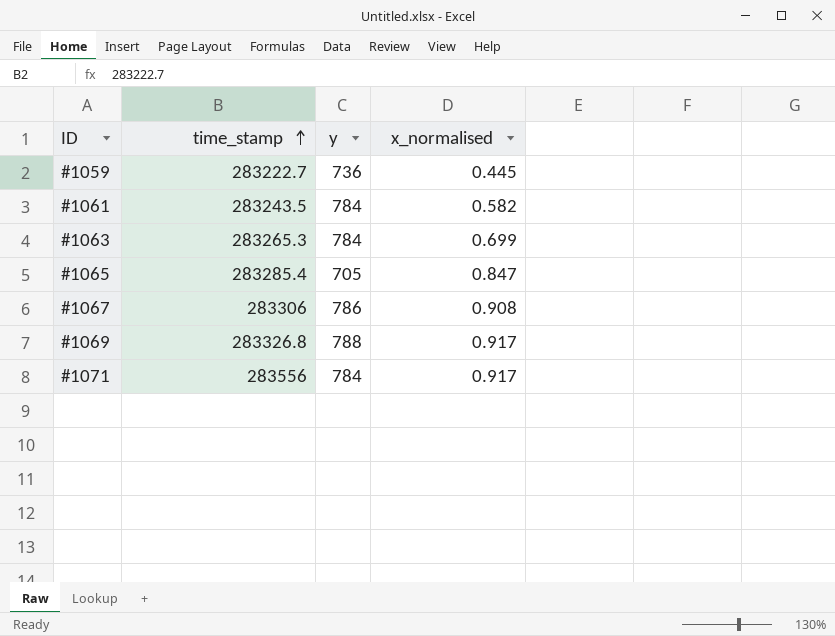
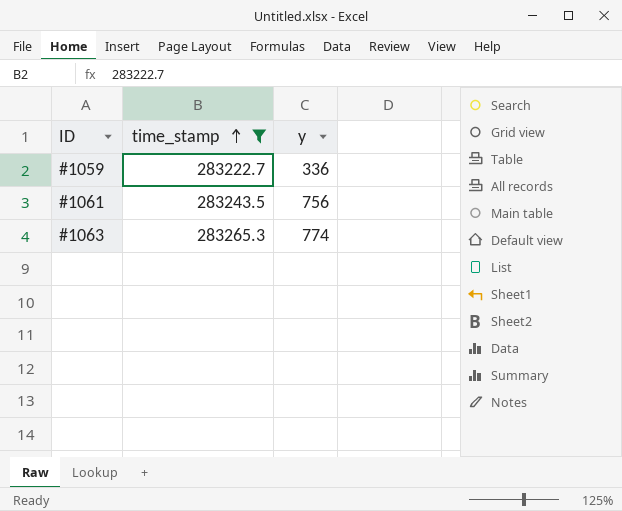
filter: none -> time_stamp <= 283265.3
column x_normalised | position: 4 -> none
#1059 | y: 736 -> 336
#1061 | y: 784 -> 756
#1063 | y: 784 -> 774

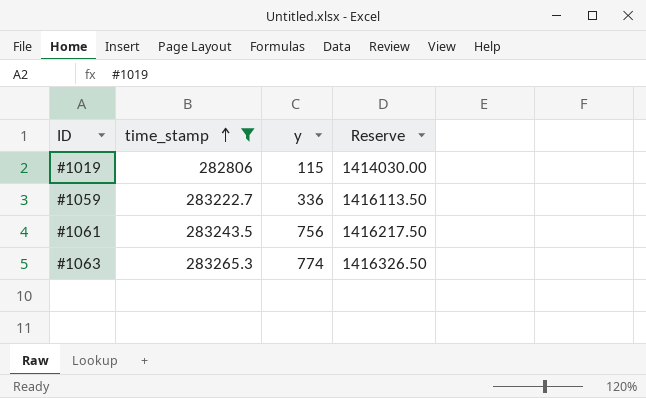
column Reserve | formula: none -> [time_stamp] * 5
row #1019: none -> 282806 | 115 | 1414030.00

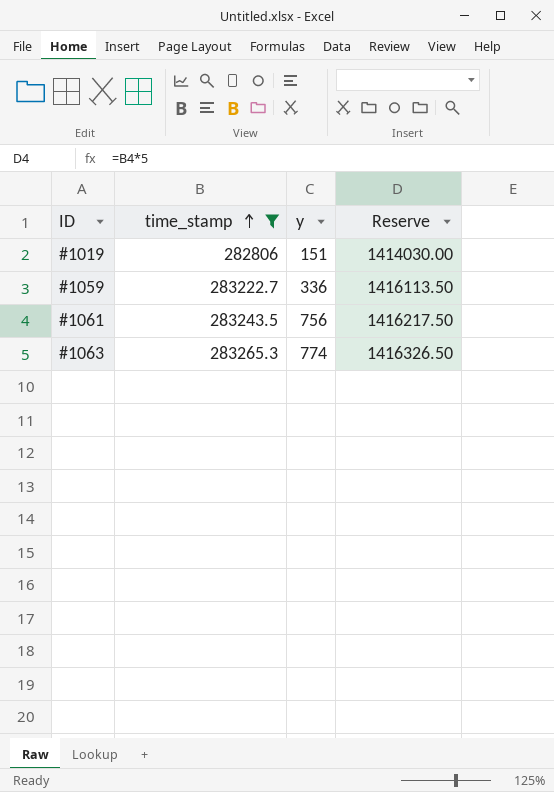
#1019 | y: 115 -> 151

